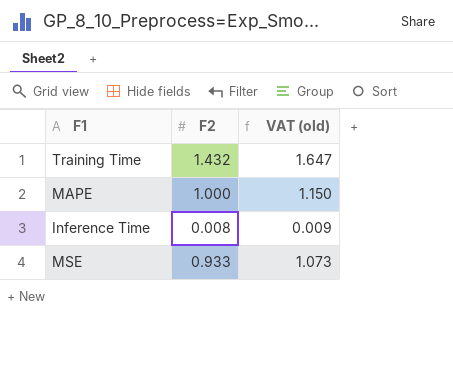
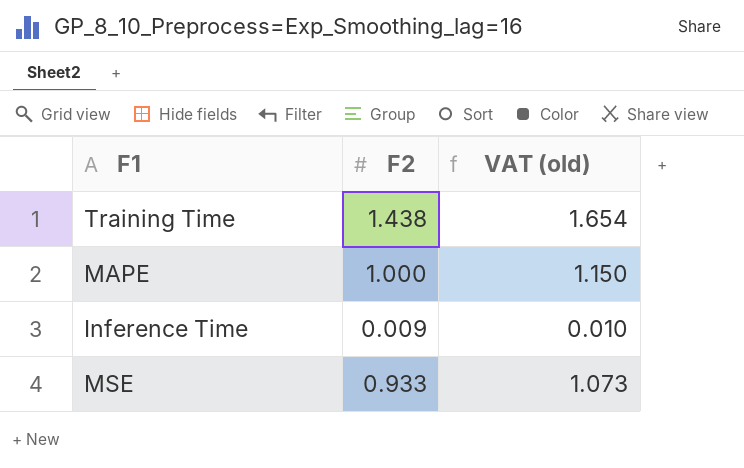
Training Time | F2: 1.432 -> 1.438
Training Time | VAT (old): 1.647 -> 1.654
Inference Time | F2: 0.008 -> 0.009
Inference Time | VAT (old): 0.009 -> 0.010

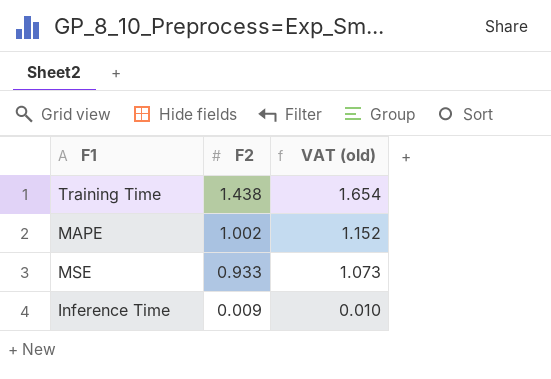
row order: none -> F2 descending
MAPE | F2: 1.000 -> 1.002
MAPE | VAT (old): 1.150 -> 1.152

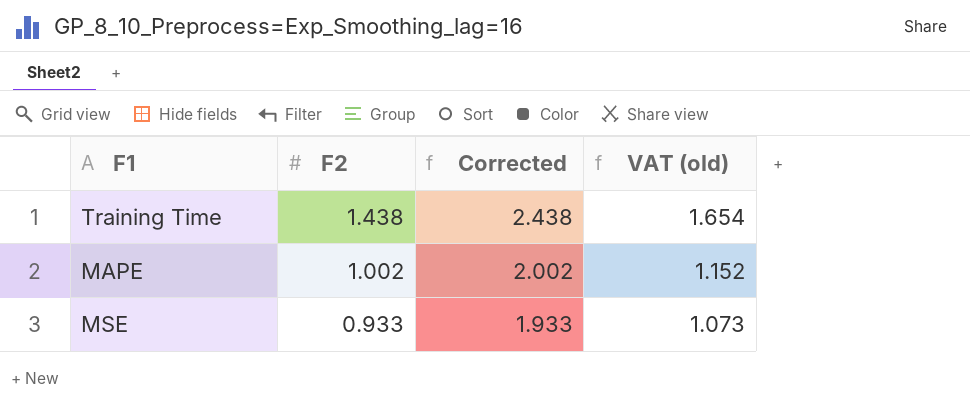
column Corrected | formula: none -> [F2] + 1
row Inference Time: 0.009 | 0.010 -> none

